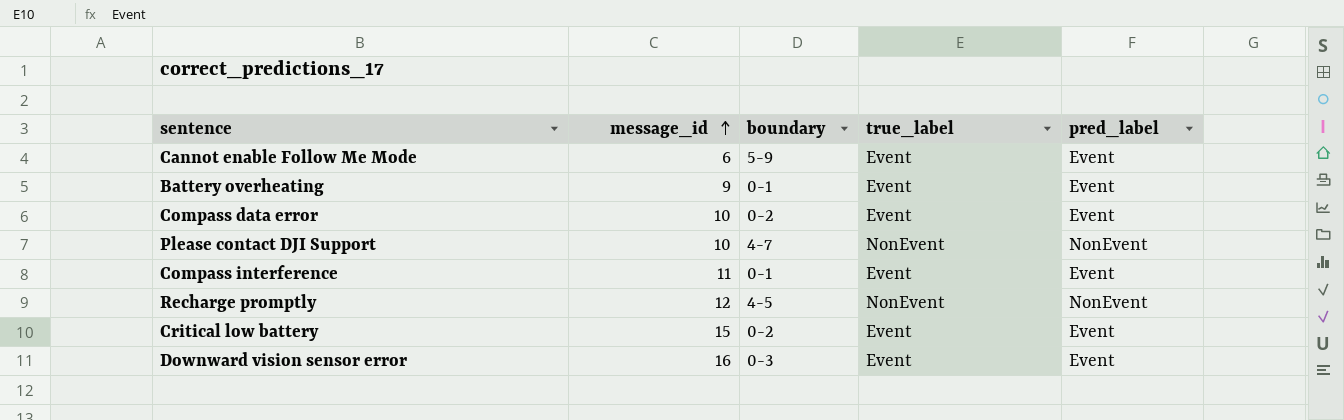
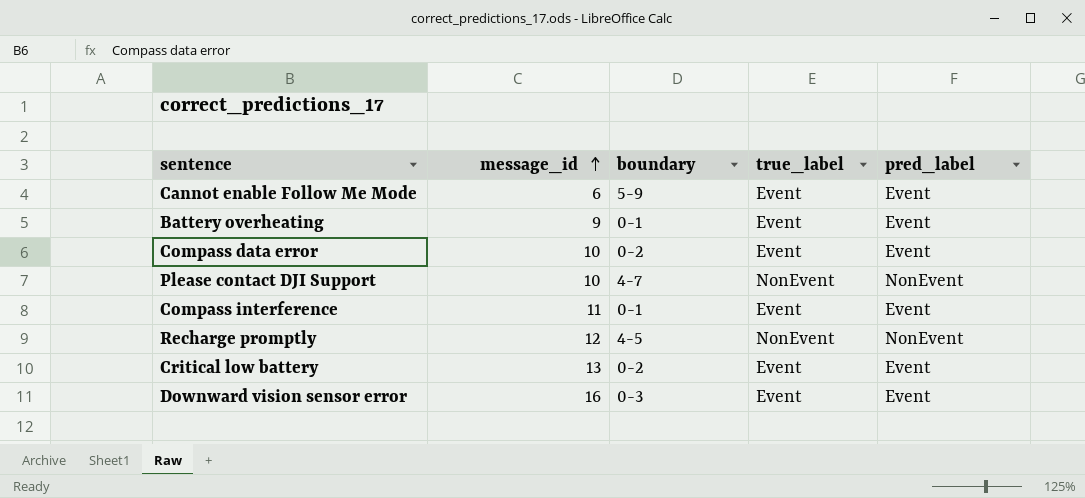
Critical low battery | message_id: 15 -> 13

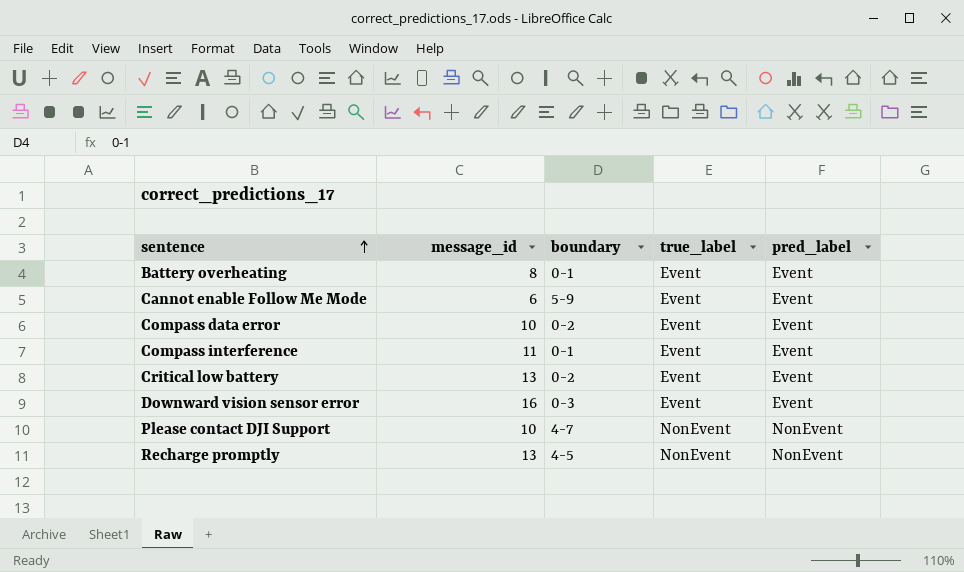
row order: message_id ascending -> sentence ascending
Battery overheating | message_id: 9 -> 8
Recharge promptly | message_id: 12 -> 13

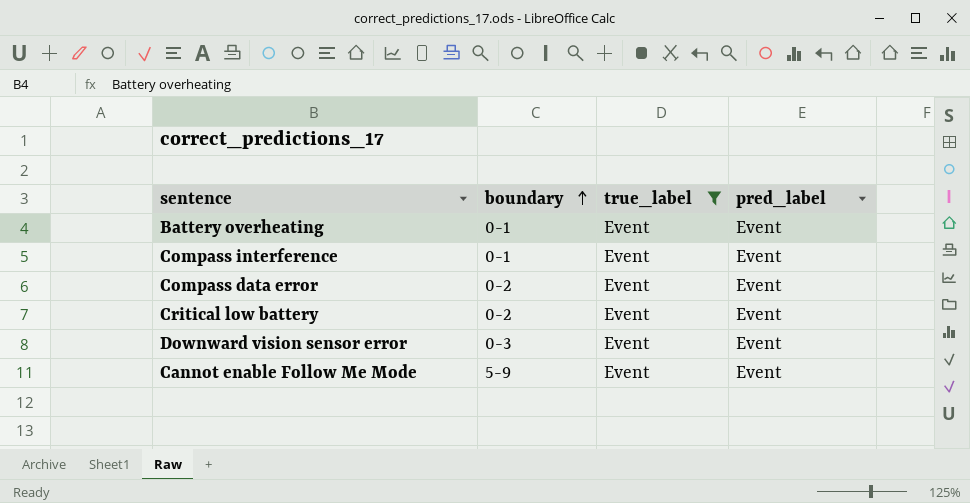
filter: none -> true_label = Event
row order: sentence ascending -> boundary ascending
column message_id | position: 2 -> none

